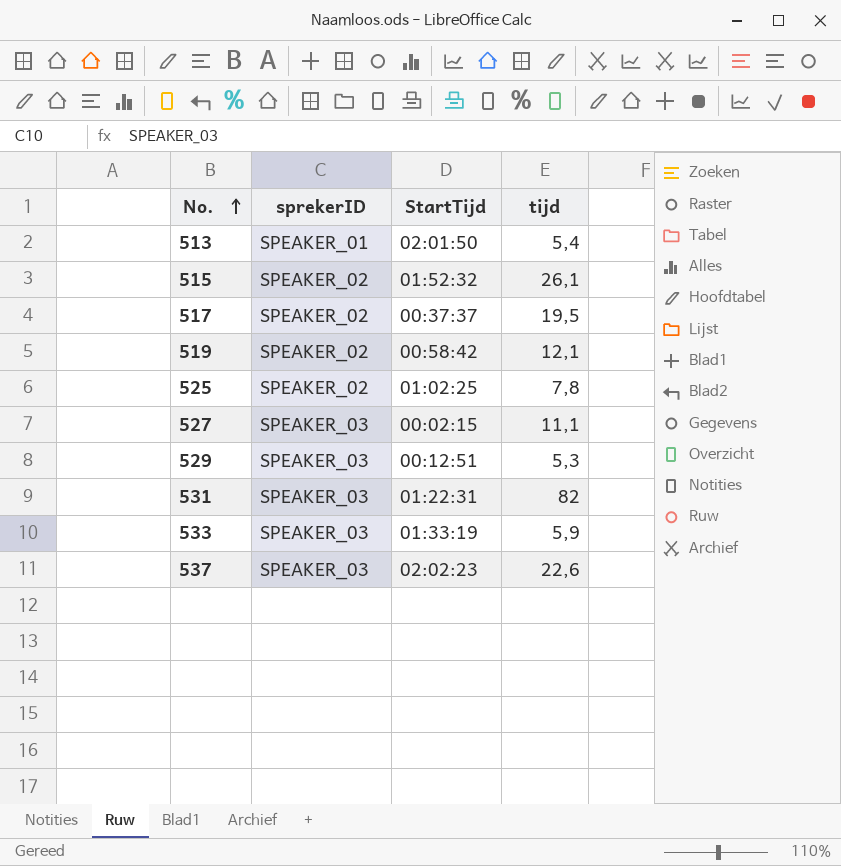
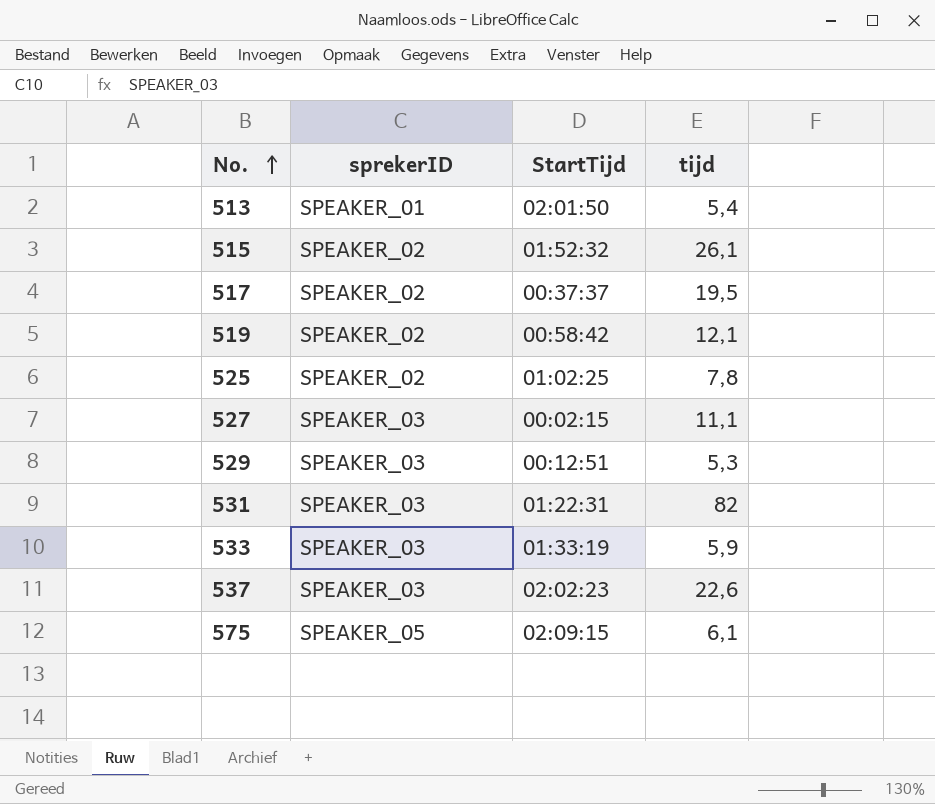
row 575: none -> SPEAKER_05 | 02:09:15 | 6,1

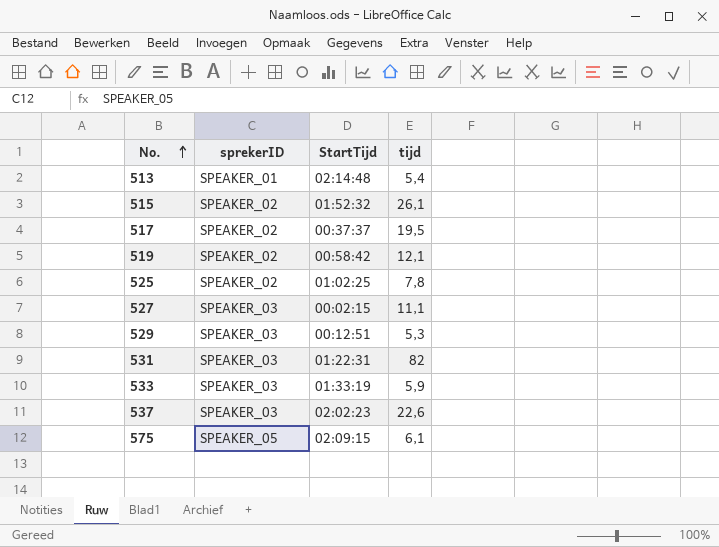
513 | StartTijd: 02:01:50 -> 02:14:48

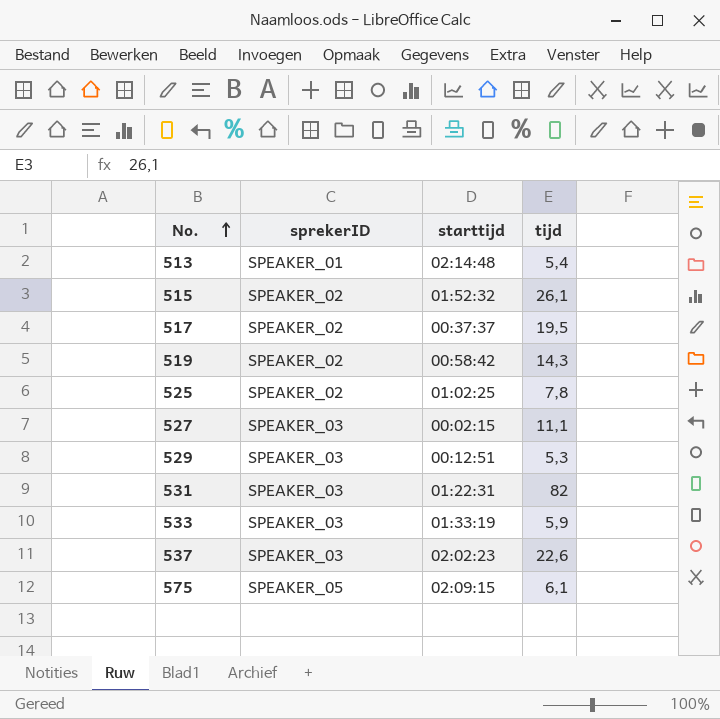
column name: StartTijd -> starttijd
519 | tijd: 12,1 -> 14,3

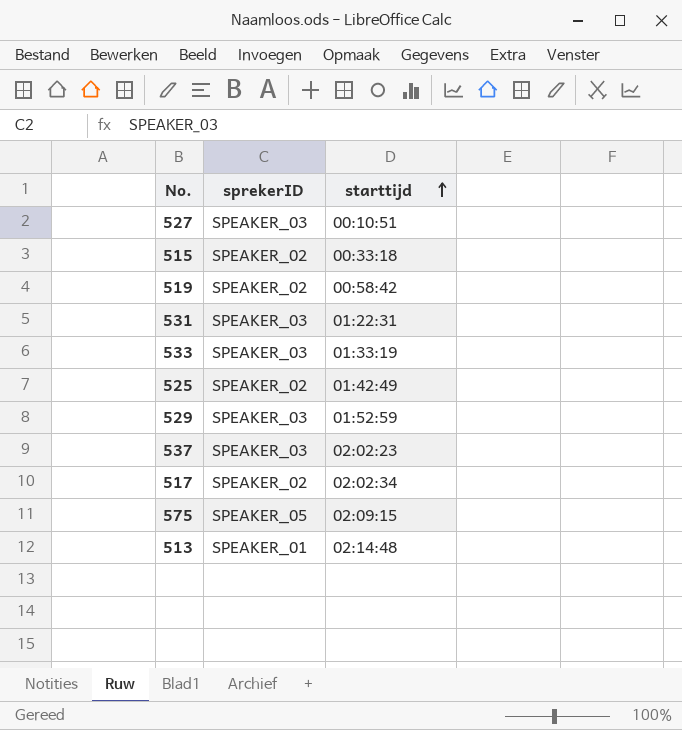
row order: No. ascending -> starttijd ascending
column tijd | position: 4 -> none
527 | starttijd: 00:02:15 -> 00:10:51
515 | starttijd: 01:52:32 -> 00:33:18
525 | starttijd: 01:02:25 -> 01:42:49
529 | starttijd: 00:12:51 -> 01:52:59
517 | starttijd: 00:37:37 -> 02:02:34

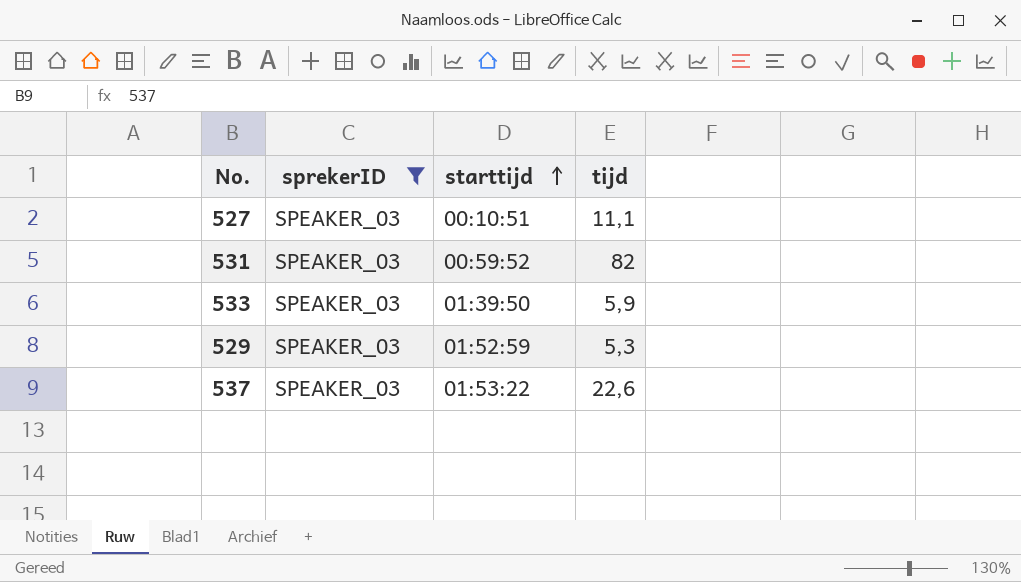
filter: none -> sprekerID = SPEAKER_03
column tijd | position: none -> 4
531 | starttijd: 01:22:31 -> 00:59:52
533 | starttijd: 01:33:19 -> 01:39:50
537 | starttijd: 02:02:23 -> 01:53:22

